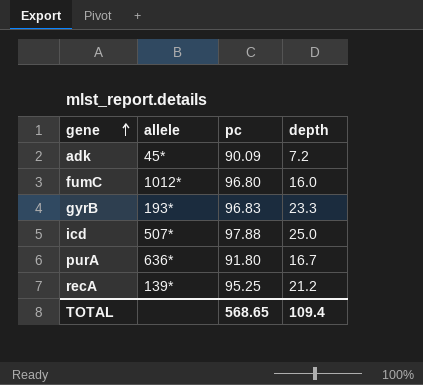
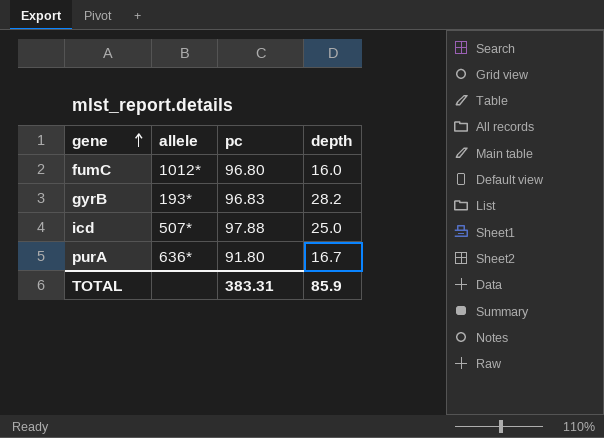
row adk: 45* | 90.09 | 7.2 -> none
row recA: 139* | 95.25 | 21.2 -> none
gyrB | depth: 23.3 -> 28.2
TOTAL | pc: 568.65 -> 383.31
TOTAL | depth: 109.4 -> 85.9

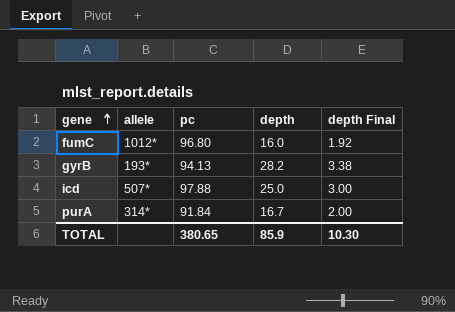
column depth Final | formula: none -> [depth] * 0.12
gyrB | pc: 96.83 -> 94.13
purA | allele: 636* -> 314*
purA | pc: 91.80 -> 91.84
TOTAL | pc: 383.31 -> 380.65

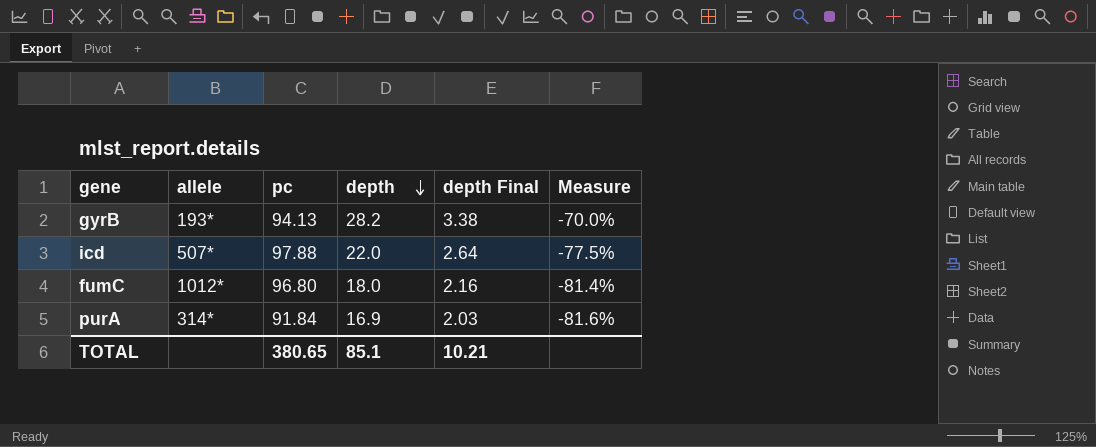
row order: gene ascending -> depth descending
column Measure | formula: none -> ([depth] - [pc]) / [pc]
icd | depth: 25.0 -> 22.0
icd | depth Final: 3.00 -> 2.64
fumC | depth: 16.0 -> 18.0
fumC | depth Final: 1.92 -> 2.16
purA | depth: 16.7 -> 16.9
purA | depth Final: 2.00 -> 2.03
TOTAL | depth: 85.9 -> 85.1
TOTAL | depth Final: 10.30 -> 10.21

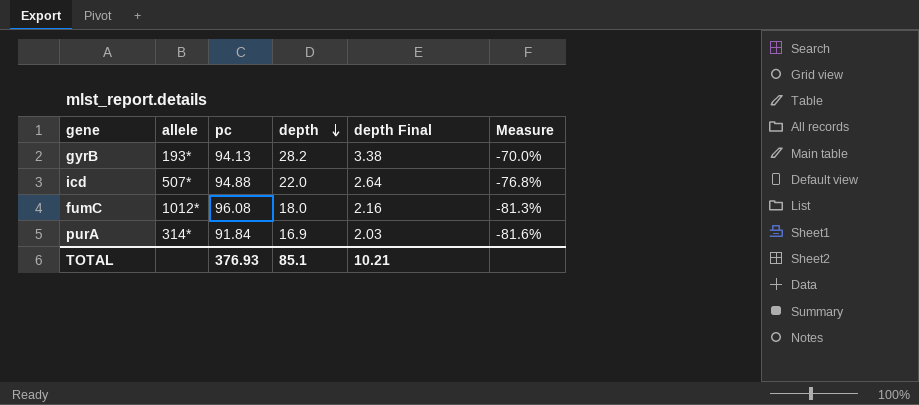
icd | pc: 97.88 -> 94.88
icd | Measure: -77.5% -> -76.8%
fumC | pc: 96.80 -> 96.08
fumC | Measure: -81.4% -> -81.3%
TOTAL | pc: 380.65 -> 376.93

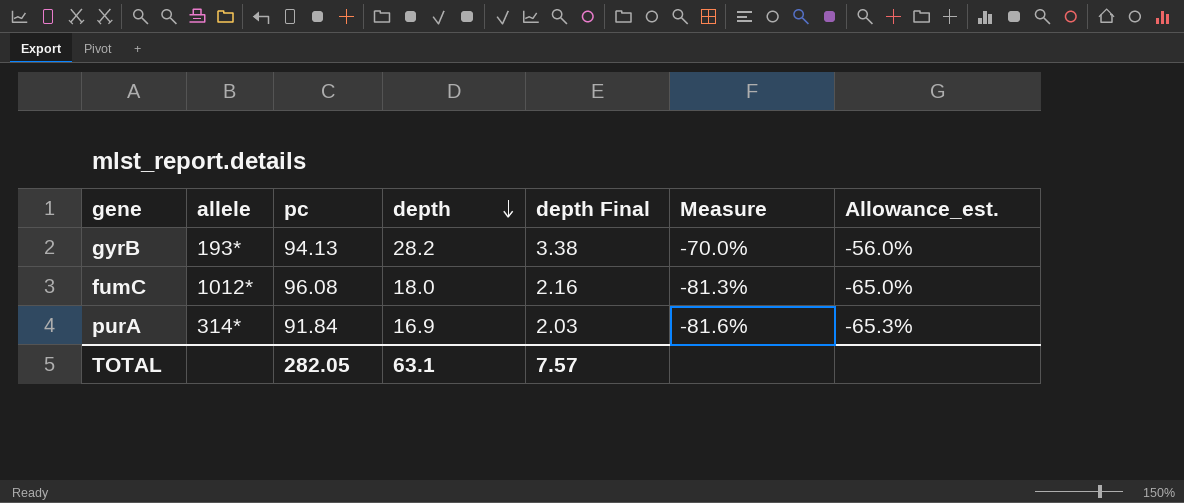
column Allowance_est. | formula: none -> [Measure] * 0.8
row icd: 507* | 94.88 | 22.0 | 2.64 | -76.8% -> none
TOTAL | pc: 376.93 -> 282.05
TOTAL | depth: 85.1 -> 63.1
TOTAL | depth Final: 10.21 -> 7.57

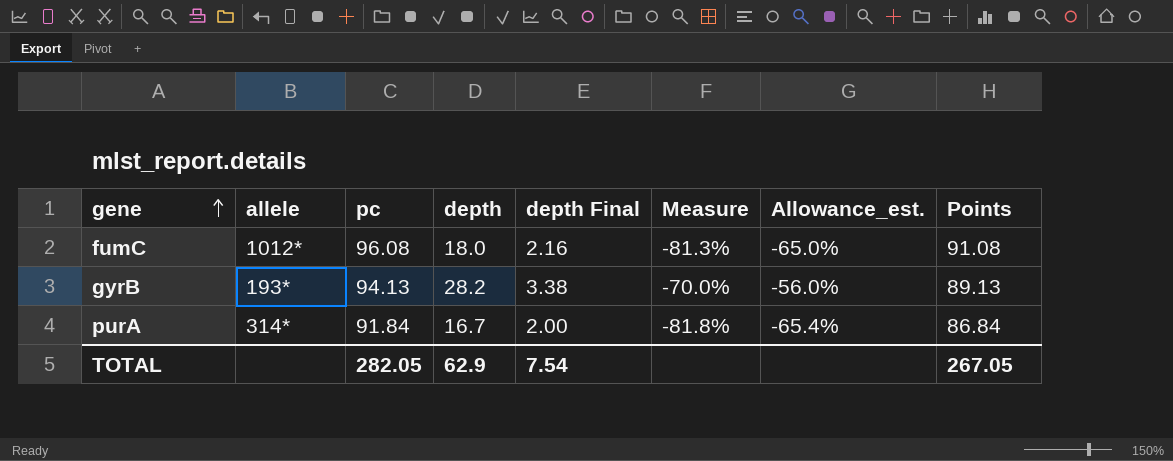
row order: depth descending -> gene ascending
column Points | formula: none -> [pc] - 5
purA | depth: 16.9 -> 16.7
purA | depth Final: 2.03 -> 2.00
purA | Measure: -81.6% -> -81.8%
purA | Allowance_est.: -65.3% -> -65.4%
TOTAL | depth: 63.1 -> 62.9
TOTAL | depth Final: 7.57 -> 7.54

